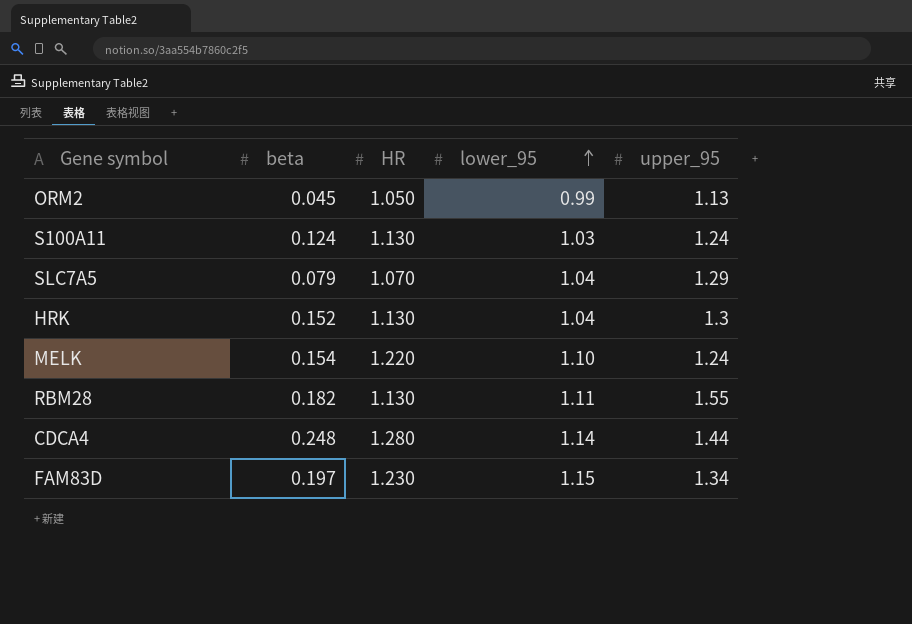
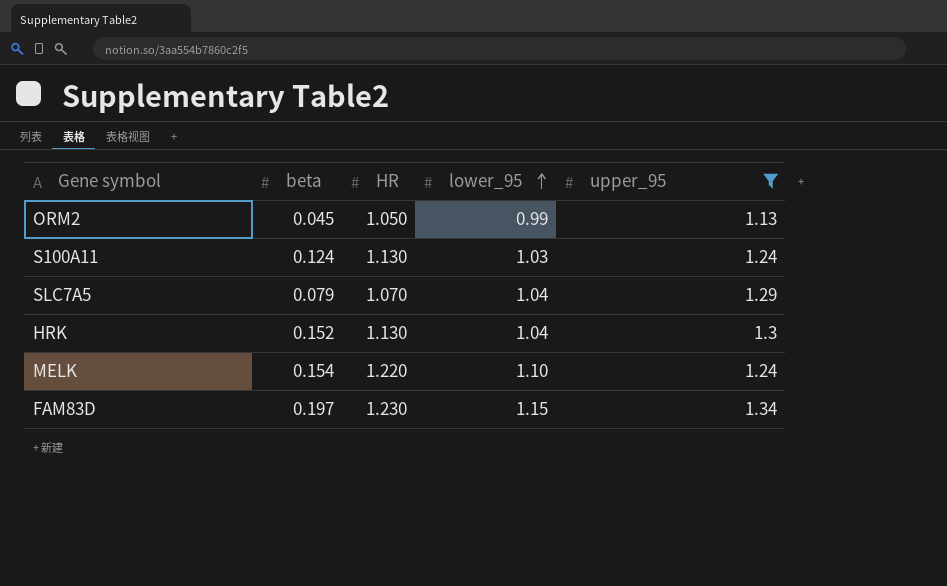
filter: none -> upper_95 <= 1.34

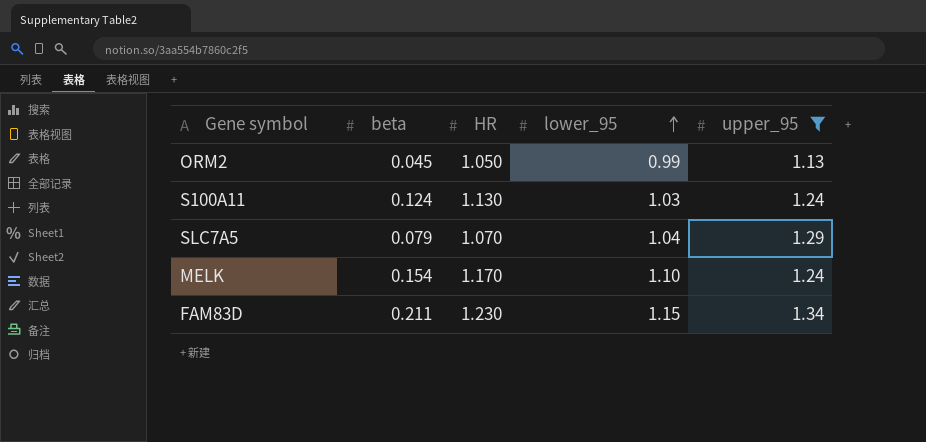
row HRK: 0.152 | 1.130 | 1.04 | 1.3 -> none
MELK | HR: 1.220 -> 1.170
FAM83D | beta: 0.197 -> 0.211

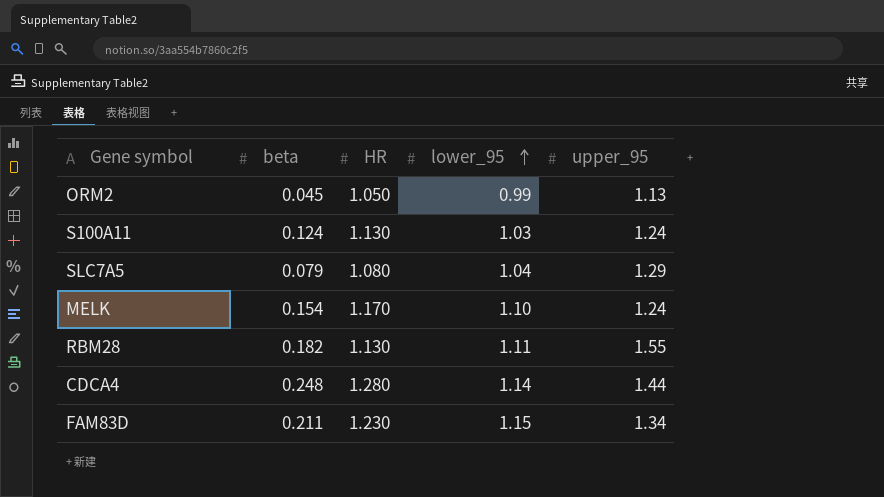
filter: upper_95 <= 1.34 -> none
SLC7A5 | HR: 1.070 -> 1.080

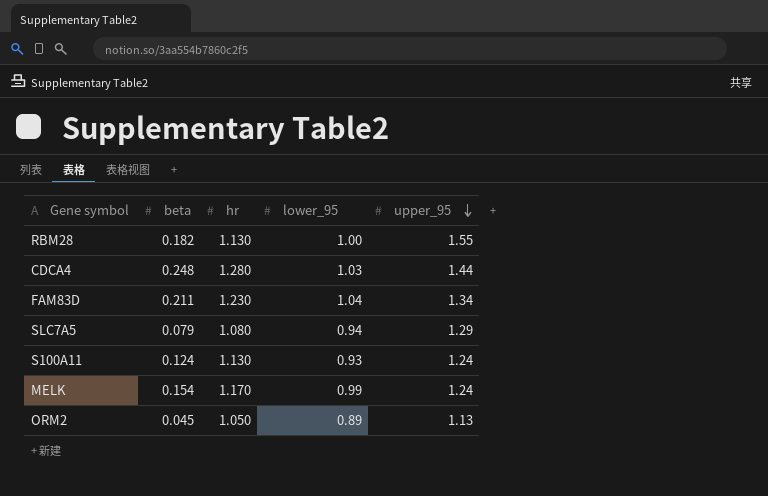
row order: lower_95 ascending -> upper_95 descending
column name: HR -> hr
RBM28 | lower_95: 1.11 -> 1.00
CDCA4 | lower_95: 1.14 -> 1.03
FAM83D | lower_95: 1.15 -> 1.04
SLC7A5 | lower_95: 1.04 -> 0.94
S100A11 | lower_95: 1.03 -> 0.93
MELK | lower_95: 1.10 -> 0.99
ORM2 | lower_95: 0.99 -> 0.89

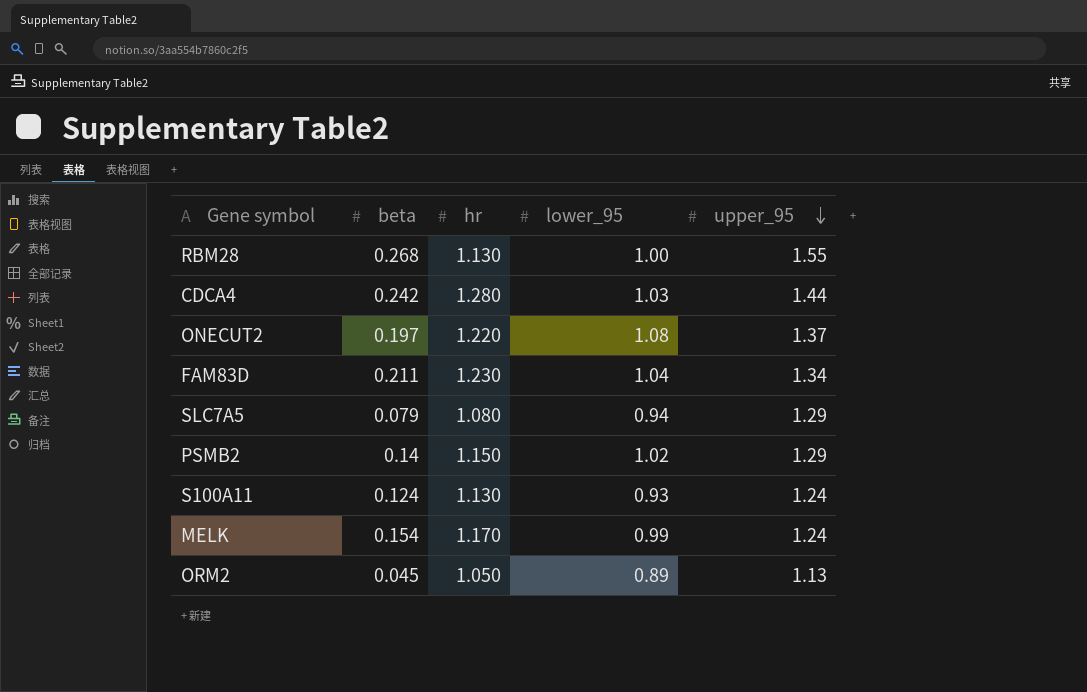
RBM28 | beta: 0.182 -> 0.268
CDCA4 | beta: 0.248 -> 0.242
row ONECUT2: none -> 0.197 | 1.220 | 1.08 | 1.37
row PSMB2: none -> 0.14 | 1.150 | 1.02 | 1.29

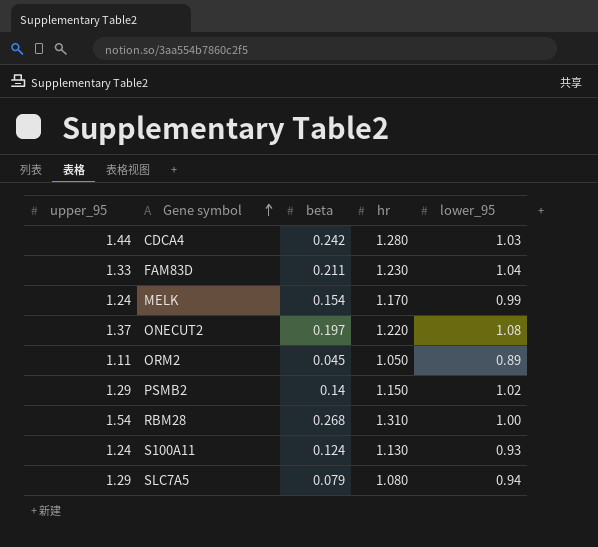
row order: upper_95 descending -> Gene symbol ascending
column upper_95 | position: 5 -> 1
FAM83D | upper_95: 1.34 -> 1.33
ORM2 | upper_95: 1.13 -> 1.11
RBM28 | upper_95: 1.55 -> 1.54
RBM28 | hr: 1.130 -> 1.310

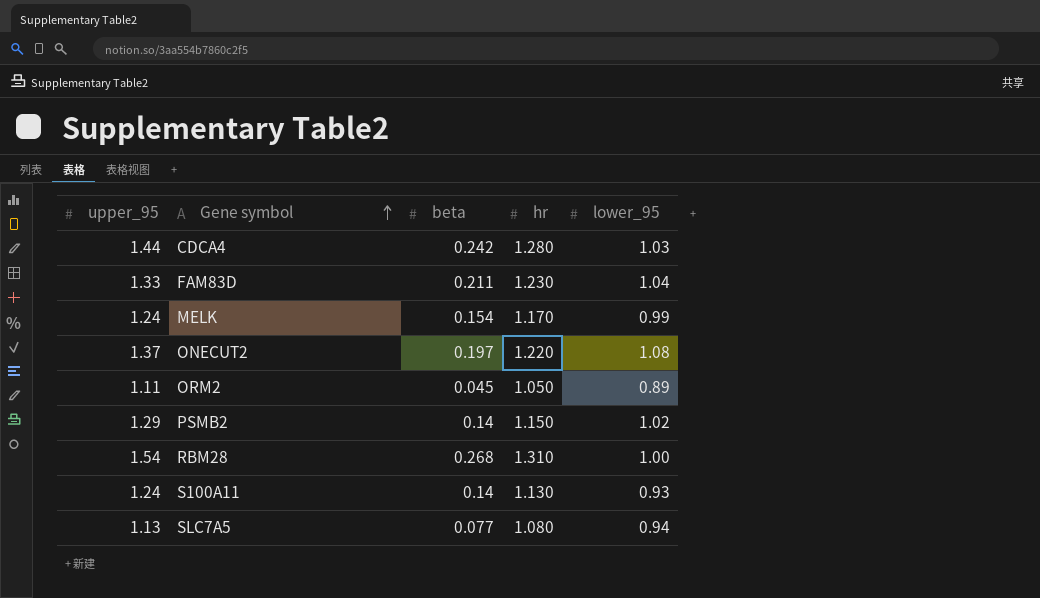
S100A11 | beta: 0.124 -> 0.14
SLC7A5 | upper_95: 1.29 -> 1.13
SLC7A5 | beta: 0.079 -> 0.077

